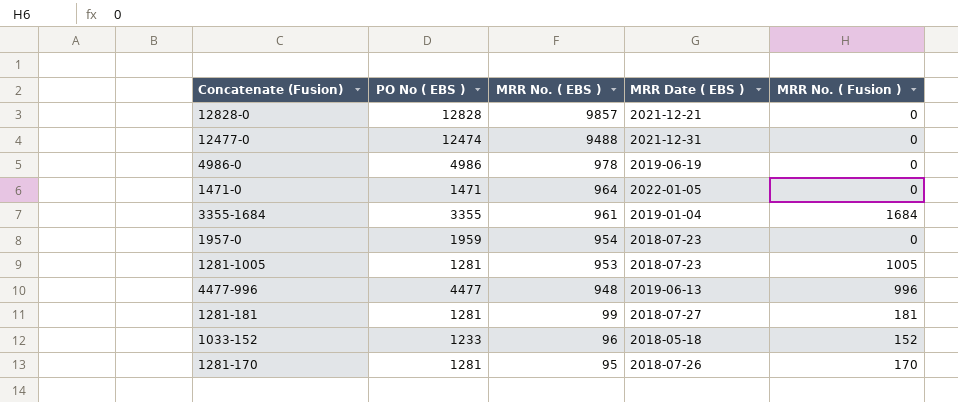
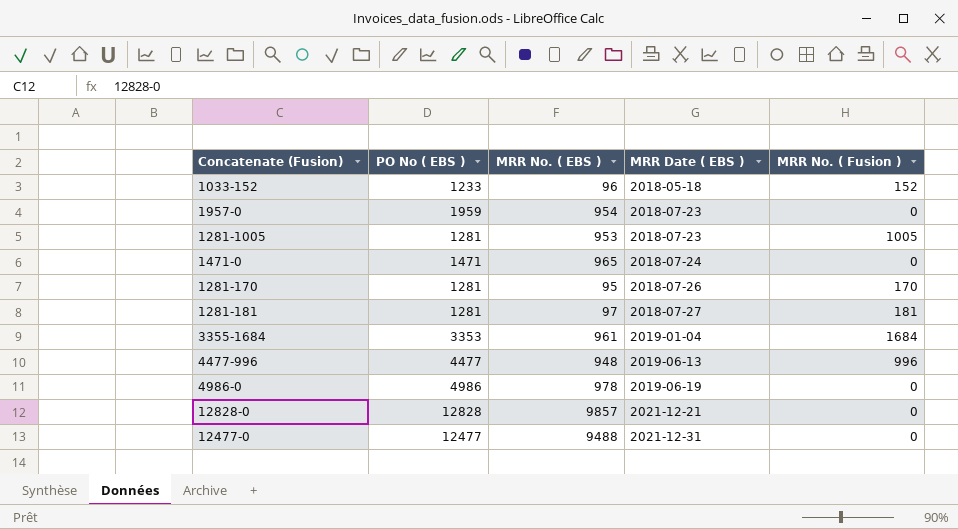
row order: MRR No. ( EBS ) descending -> MRR Date ( EBS ) ascending
1471-0 | MRR No. ( EBS ): 964 -> 965
1471-0 | MRR Date ( EBS ): 2022-01-05 -> 2018-07-24
1281-181 | MRR No. ( EBS ): 99 -> 97
3355-1684 | PO No ( EBS ): 3355 -> 3353
12477-0 | PO No ( EBS ): 12474 -> 12477

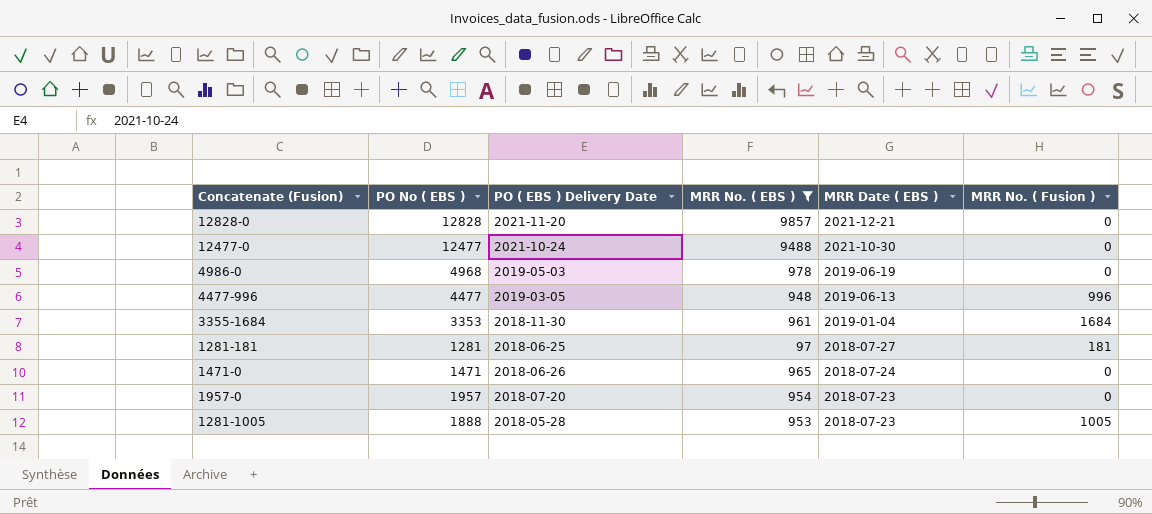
filter: none -> MRR No. ( EBS ) >= 97
row order: MRR Date ( EBS ) ascending -> MRR Date ( EBS ) descending
column PO ( EBS ) Delivery Date | position: none -> 3
12477-0 | MRR Date ( EBS ): 2021-12-31 -> 2021-10-30
4986-0 | PO No ( EBS ): 4986 -> 4968
1957-0 | PO No ( EBS ): 1959 -> 1957
1281-1005 | PO No ( EBS ): 1281 -> 1888

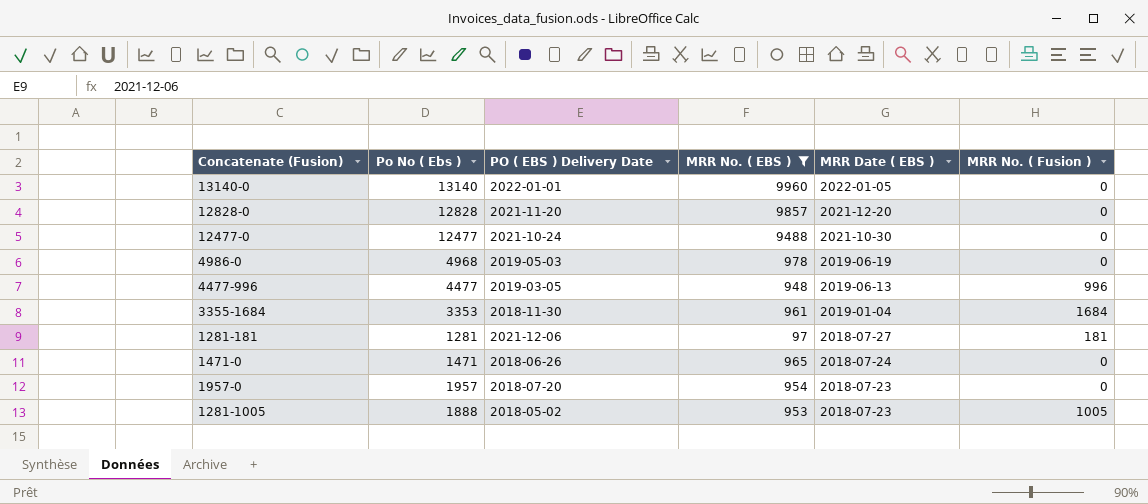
column name: PO No ( EBS ) -> Po No ( Ebs )
row 13140-0: none -> 13140 | 2022-01-01 | 9960 | 2022-01-05 | 0
12828-0 | MRR Date ( EBS ): 2021-12-21 -> 2021-12-20
1281-181 | PO ( EBS ) Delivery Date: 2018-06-25 -> 2021-12-06
1281-1005 | PO ( EBS ) Delivery Date: 2018-05-28 -> 2018-05-02

